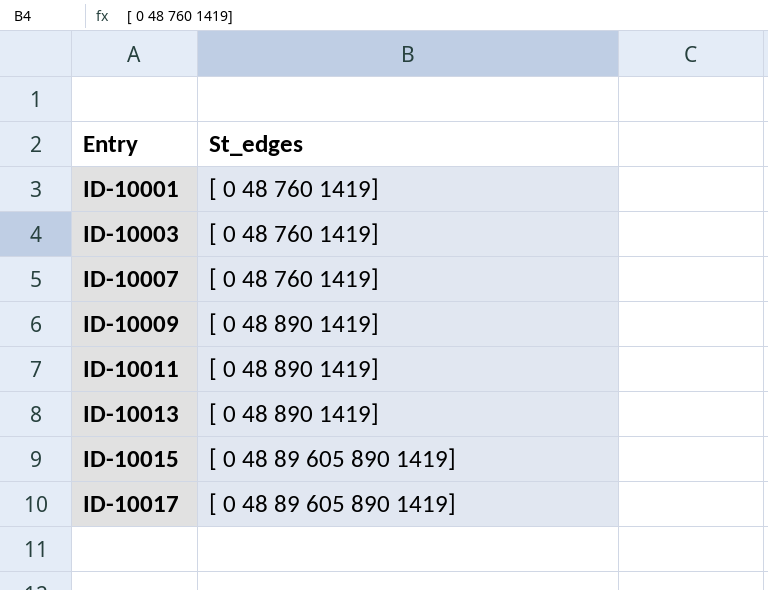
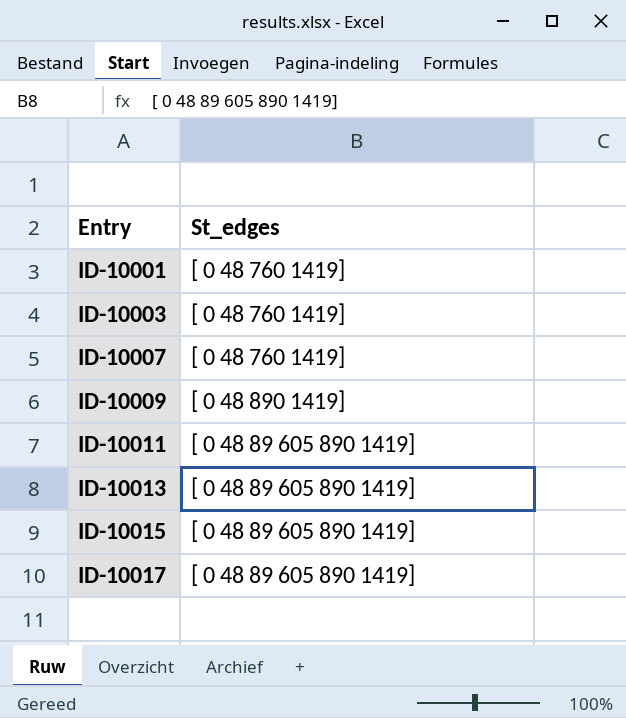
ID-10011 | St_edges: [ 0 48 890 1419] -> [ 0 48 89 605 890 1419]
ID-10013 | St_edges: [ 0 48 890 1419] -> [ 0 48 89 605 890 1419]

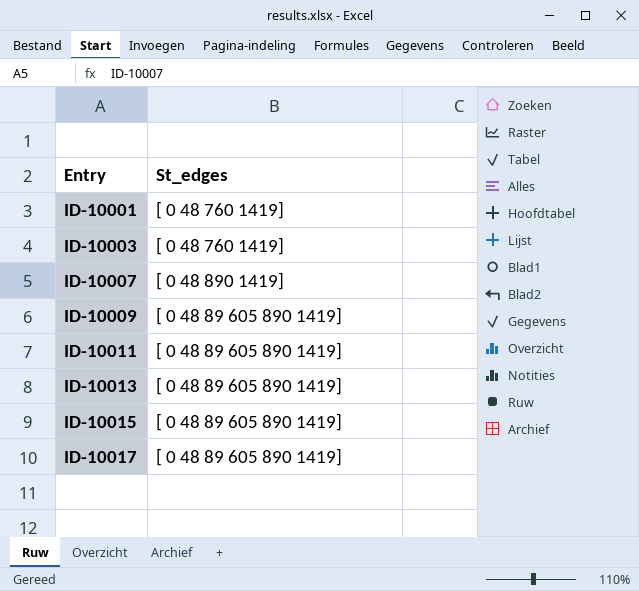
ID-10007 | St_edges: [ 0 48 760 1419] -> [ 0 48 890 1419]
ID-10009 | St_edges: [ 0 48 890 1419] -> [ 0 48 89 605 890 1419]

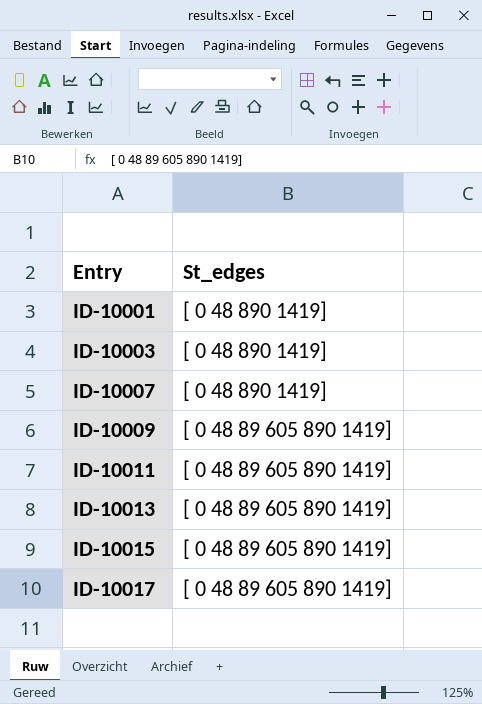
ID-10001 | St_edges: [ 0 48 760 1419] -> [ 0 48 890 1419]
ID-10003 | St_edges: [ 0 48 760 1419] -> [ 0 48 890 1419]

